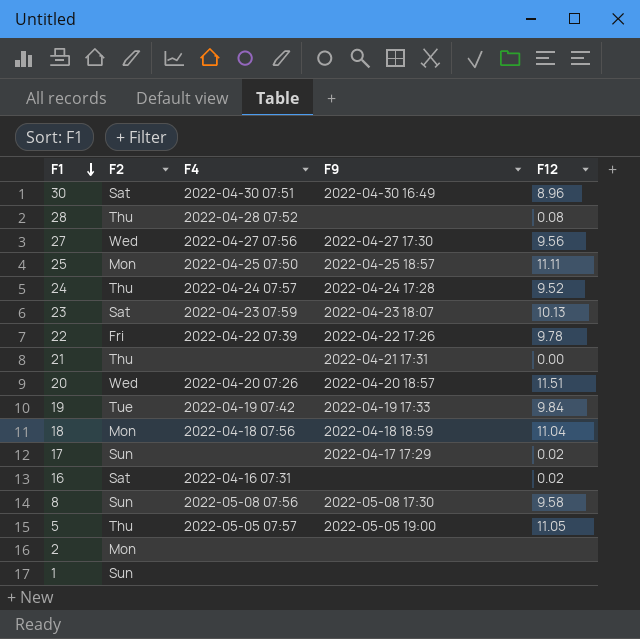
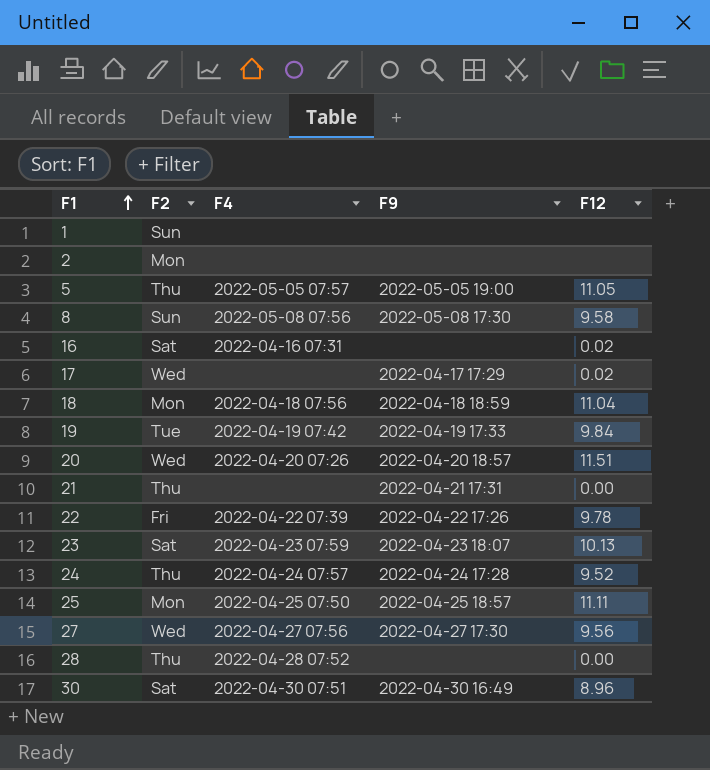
row order: F1 descending -> F1 ascending
17 | F2: Sun -> Wed
28 | F12: 0.08 -> 0.00

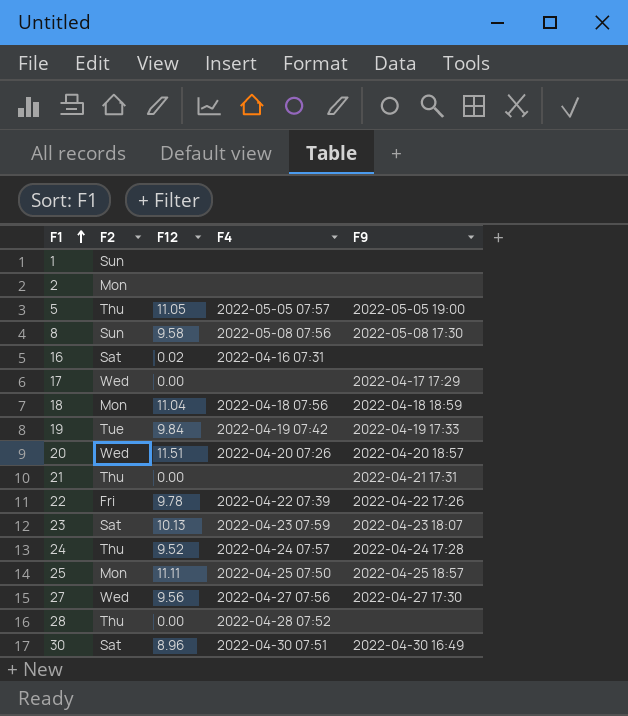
column F12 | position: 5 -> 3
17 | F12: 0.02 -> 0.00

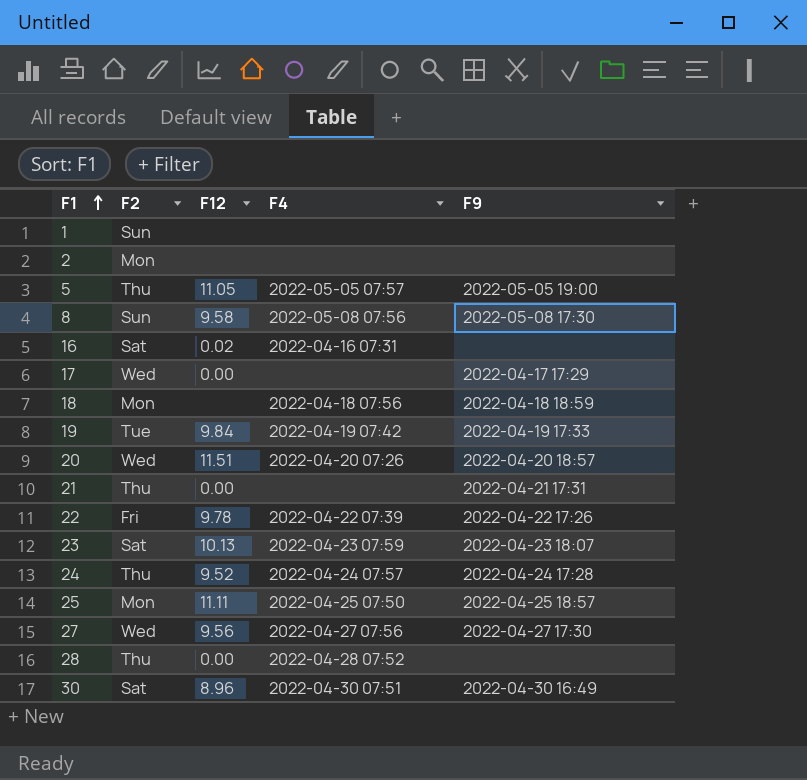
18 | F12: 11.04 -> none

